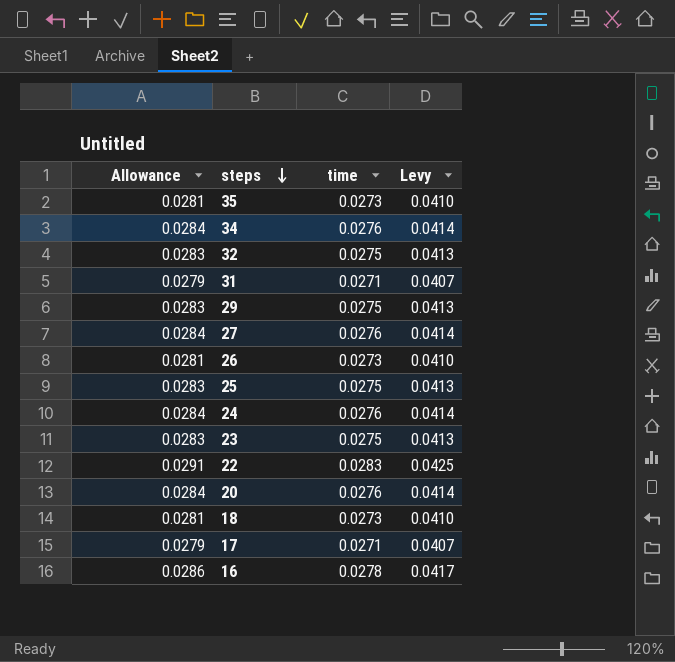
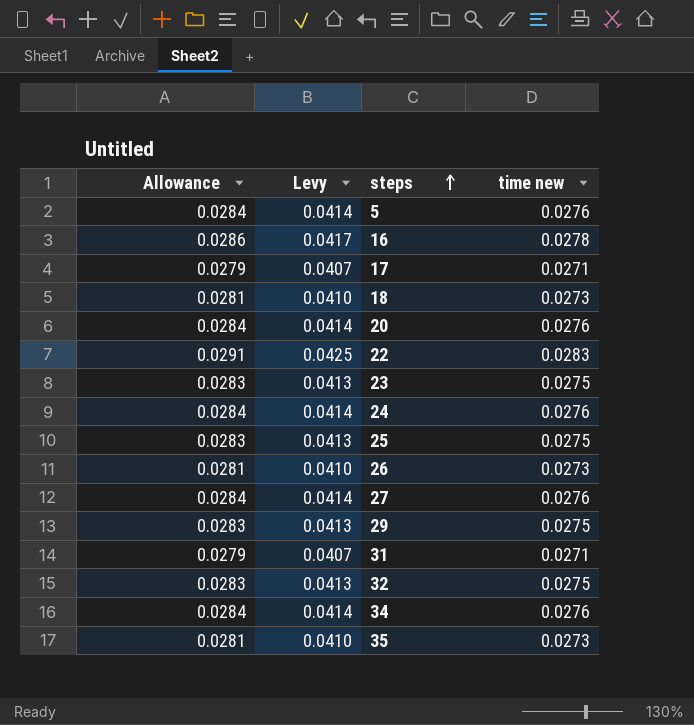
row order: steps descending -> steps ascending
column Levy | position: 4 -> 2
column name: time -> time new
row 5: none -> 0.0284 | 0.0414 | 0.0276

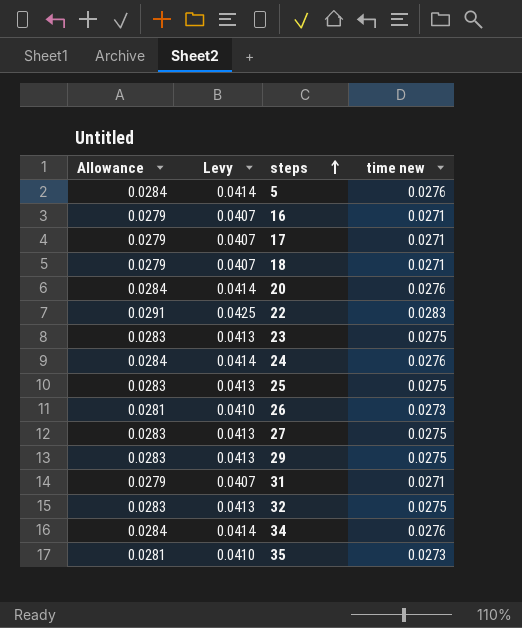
16 | Allowance: 0.0286 -> 0.0279
16 | Levy: 0.0417 -> 0.0407
16 | time new: 0.0278 -> 0.0271
18 | Allowance: 0.0281 -> 0.0279
18 | Levy: 0.0410 -> 0.0407
18 | time new: 0.0273 -> 0.0271
27 | Allowance: 0.0284 -> 0.0283
27 | Levy: 0.0414 -> 0.0413
27 | time new: 0.0276 -> 0.0275

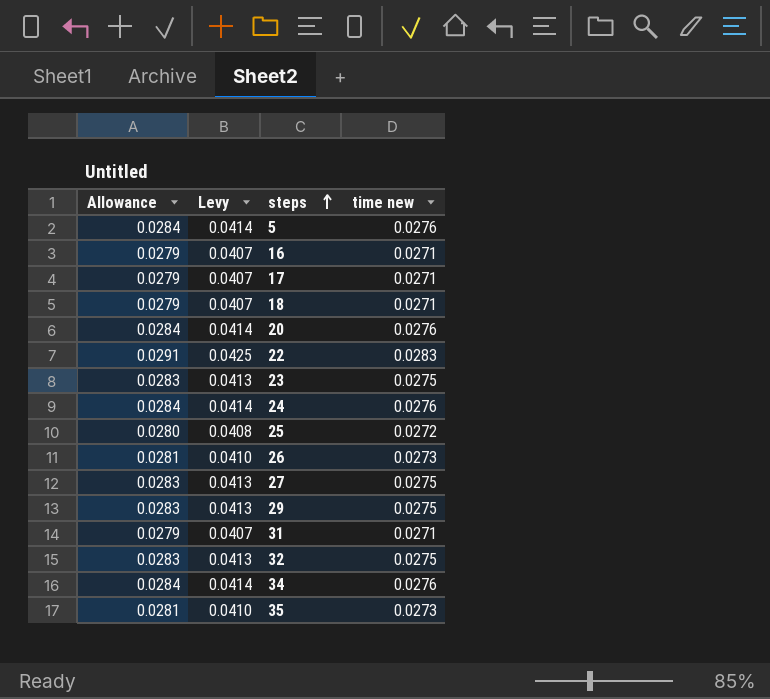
25 | Allowance: 0.0283 -> 0.0280
25 | Levy: 0.0413 -> 0.0408
25 | time new: 0.0275 -> 0.0272

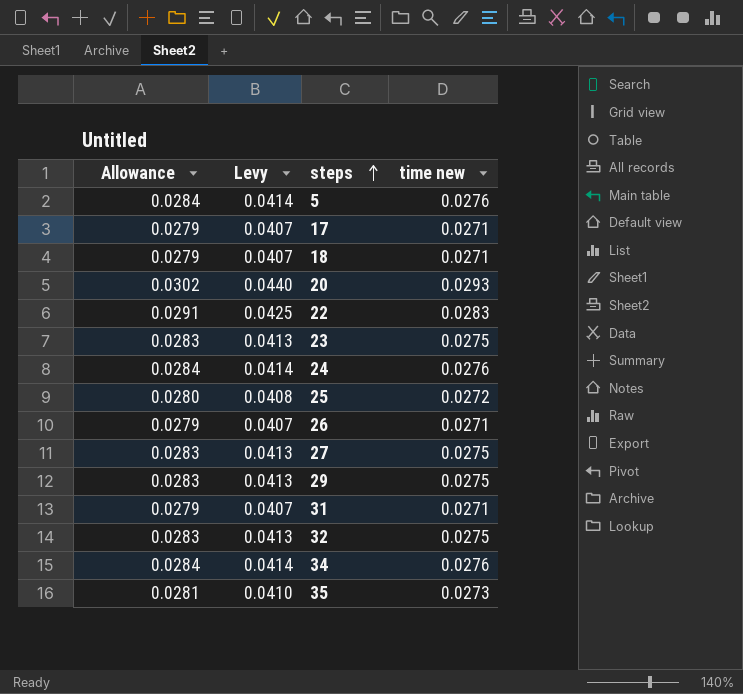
row 16: 0.0279 | 0.0407 | 0.0271 -> none
20 | Allowance: 0.0284 -> 0.0302
20 | Levy: 0.0414 -> 0.0440
20 | time new: 0.0276 -> 0.0293
26 | Allowance: 0.0281 -> 0.0279
26 | Levy: 0.0410 -> 0.0407
26 | time new: 0.0273 -> 0.0271

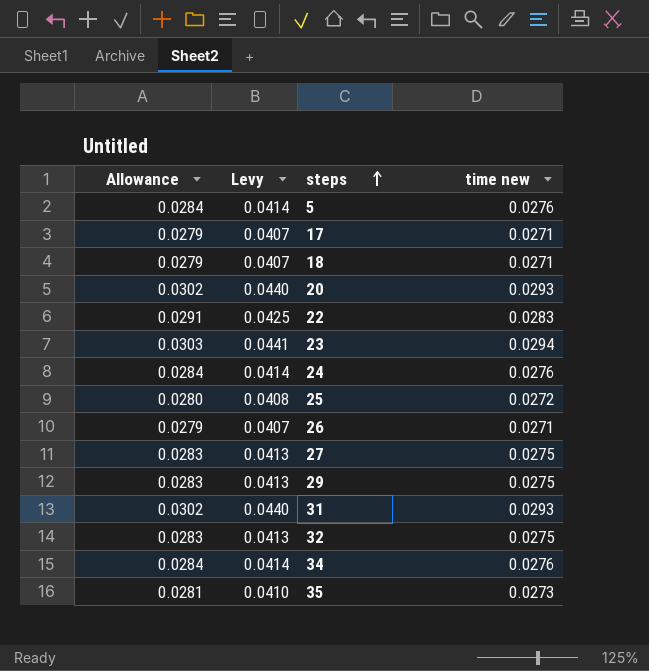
23 | Allowance: 0.0283 -> 0.0303
23 | Levy: 0.0413 -> 0.0441
23 | time new: 0.0275 -> 0.0294
31 | Allowance: 0.0279 -> 0.0302
31 | Levy: 0.0407 -> 0.0440
31 | time new: 0.0271 -> 0.0293

